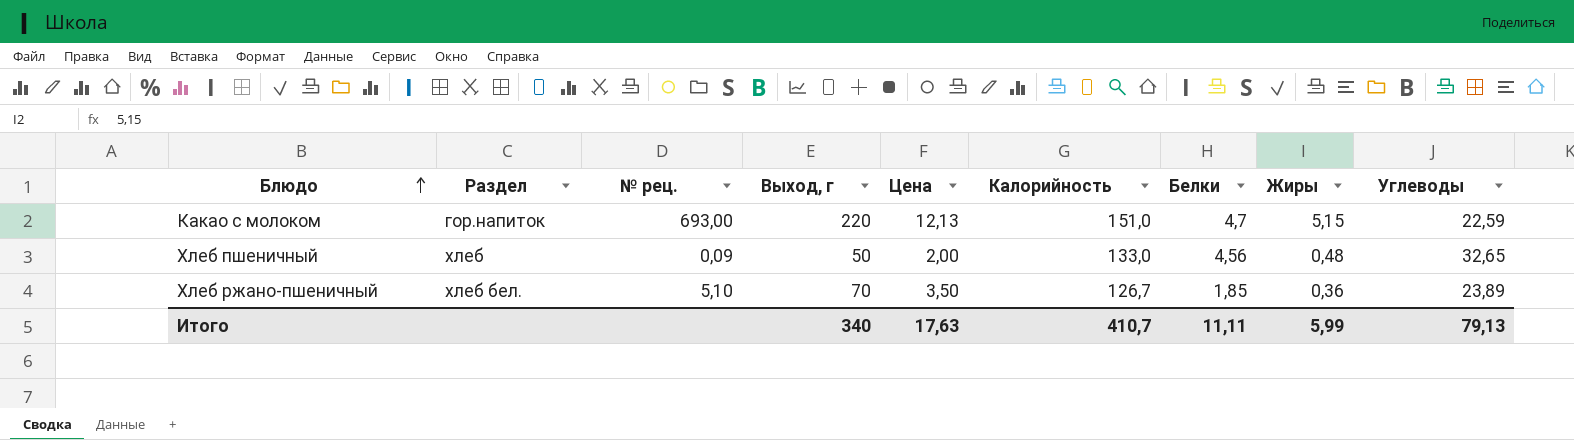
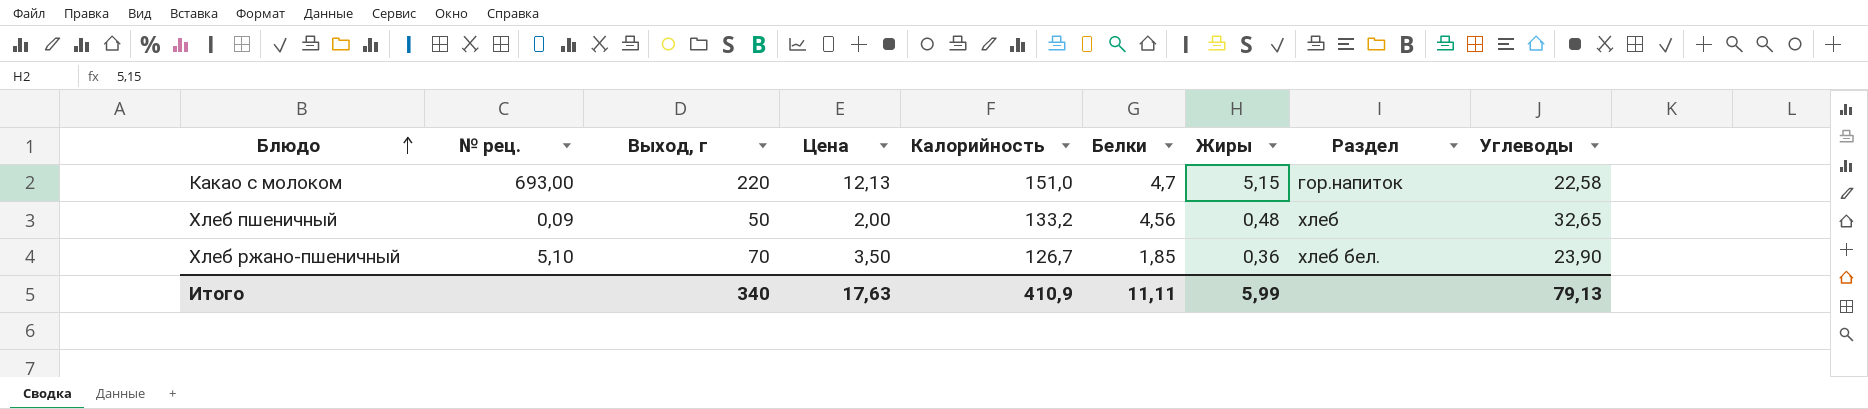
column Раздел | position: 2 -> 8
Какао с молоком | Углеводы: 22,59 -> 22,58
Хлеб пшеничный | Калорийность: 133,0 -> 133,2
Хлеб ржано-пшеничный | Углеводы: 23,89 -> 23,90
Итого | Калорийность: 410,7 -> 410,9

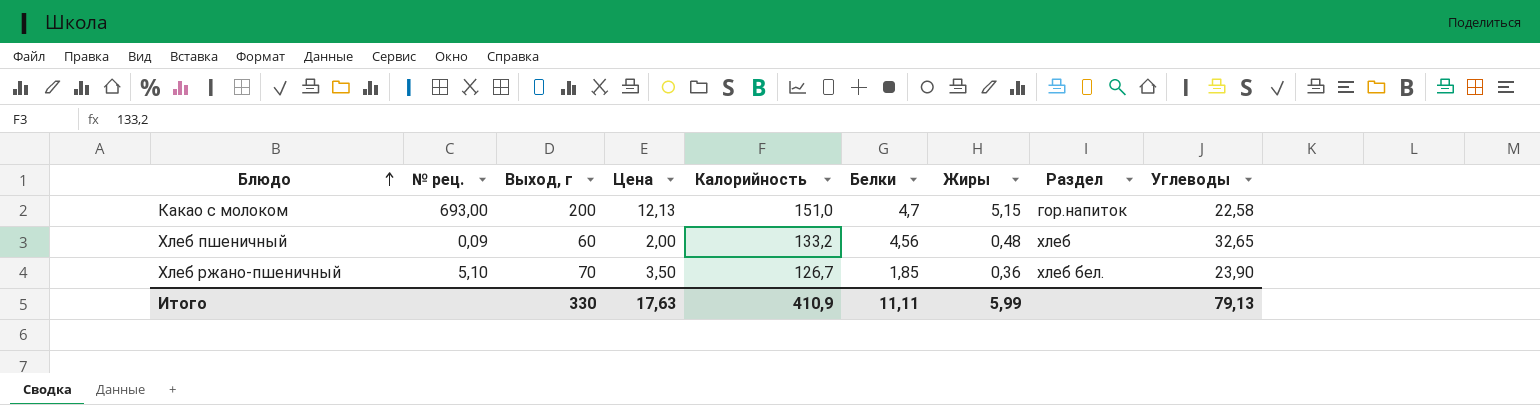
Какао с молоком | Выход, г: 220 -> 200
Хлеб пшеничный | Выход, г: 50 -> 60
Итого | Выход, г: 340 -> 330

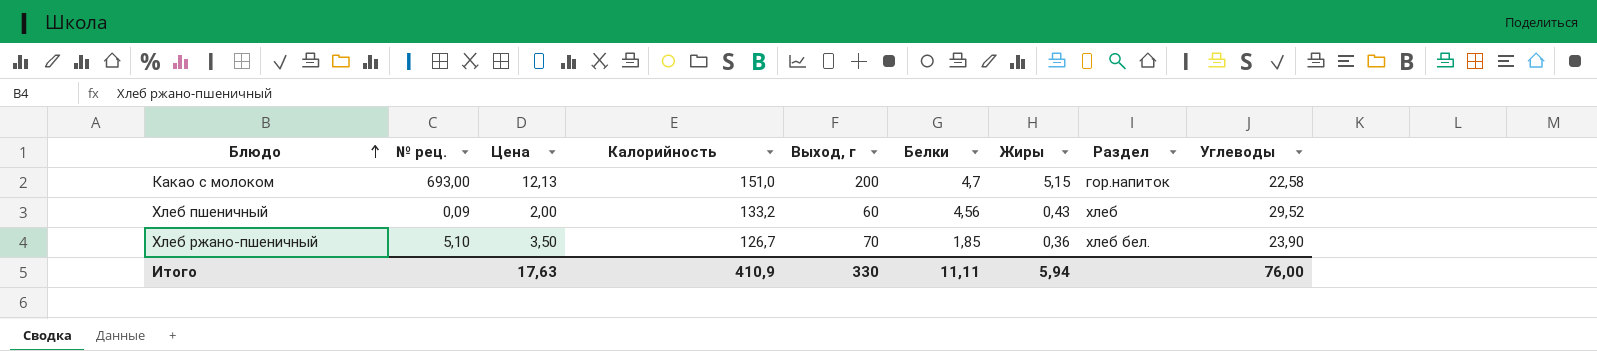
column Выход, г | position: 3 -> 5
Хлеб пшеничный | Жиры: 0,48 -> 0,43
Хлеб пшеничный | Углеводы: 32,65 -> 29,52
Итого | Жиры: 5,99 -> 5,94
Итого | Углеводы: 79,13 -> 76,00

